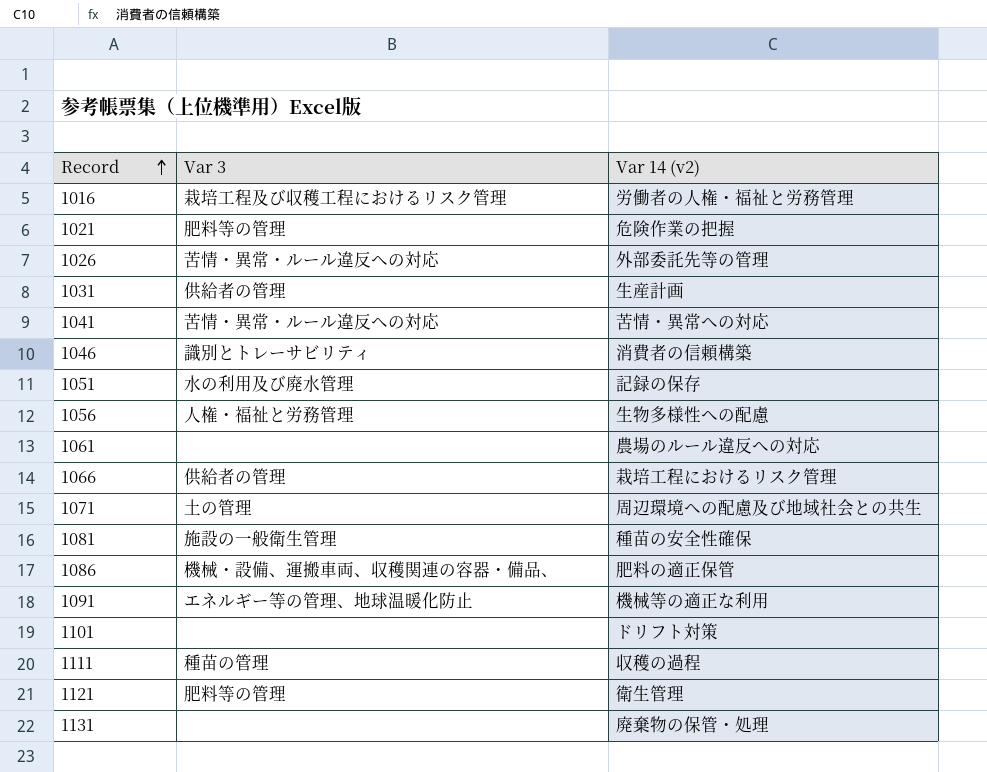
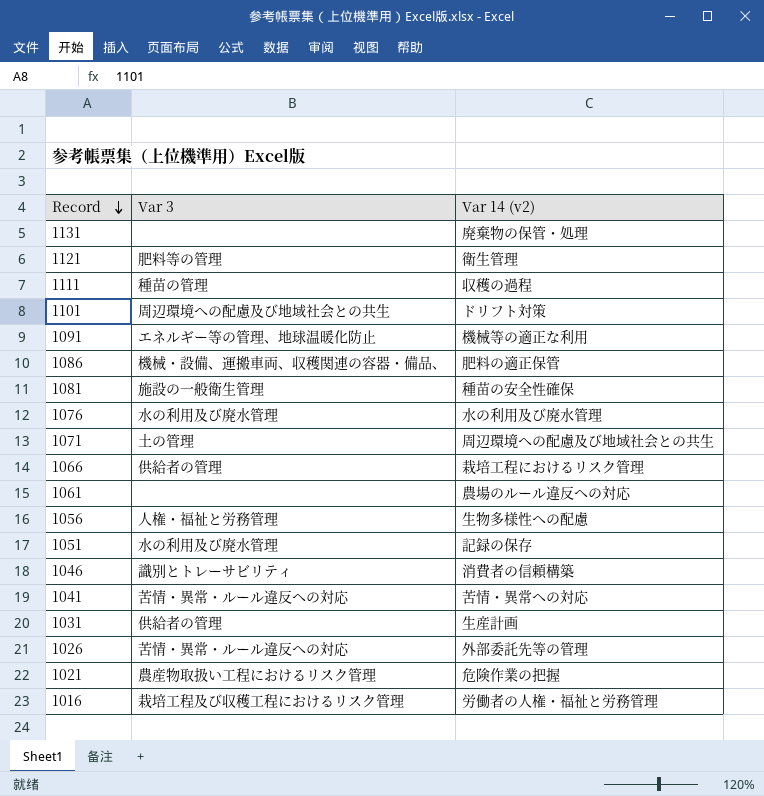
row order: Record ascending -> Record descending
1101 | Var 3: none -> 周辺環境への配慮及び地域社会との共生
row 1076: none -> 水の利用及び廃水管理 | 水の利用及び廃水管理
1021 | Var 3: 肥料等の管理 -> 農産物取扱い工程におけるリスク管理

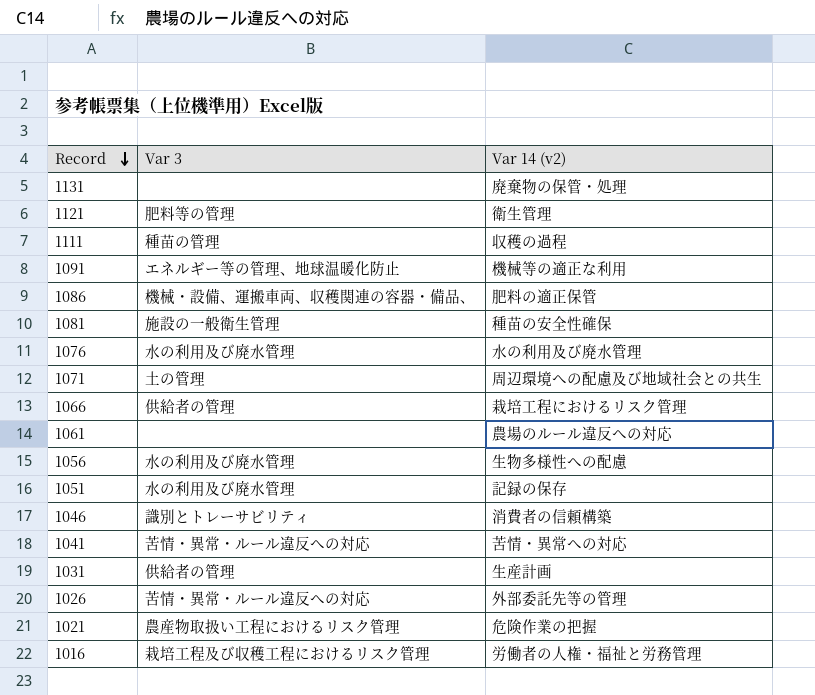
row 1101: 周辺環境への配慮及び地域社会との共生 | ドリフト対策 -> none
1056 | Var 3: 人権・福祉と労務管理 -> 水の利用及び廃水管理

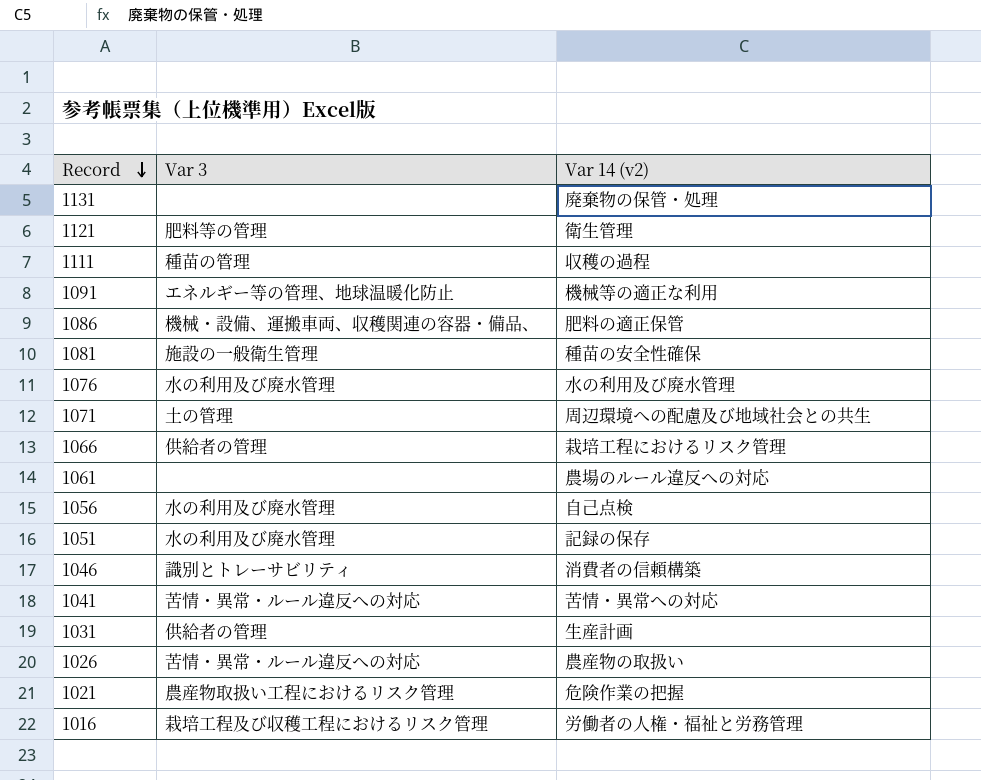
1056 | Var 14 (v2): 生物多様性への配慮 -> 自己点検
1026 | Var 14 (v2): 外部委託先等の管理 -> 農産物の取扱い

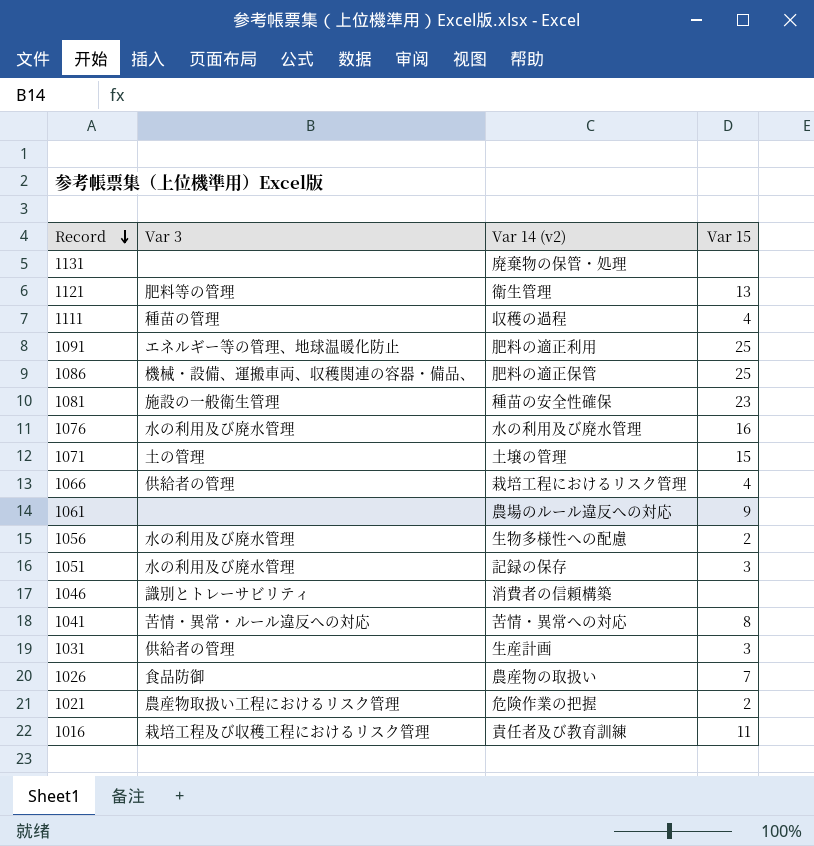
column Var 15 | position: none -> 4
1091 | Var 14 (v2): 機械等の適正な利用 -> 肥料の適正利用
1071 | Var 14 (v2): 周辺環境への配慮及び地域社会との共生 -> 土壌の管理
1056 | Var 14 (v2): 自己点検 -> 生物多様性への配慮
1026 | Var 3: 苦情・異常・ルール違反への対応 -> 食品防御
1016 | Var 14 (v2): 労働者の人権・福祉と労務管理 -> 責任者及び教育訓練

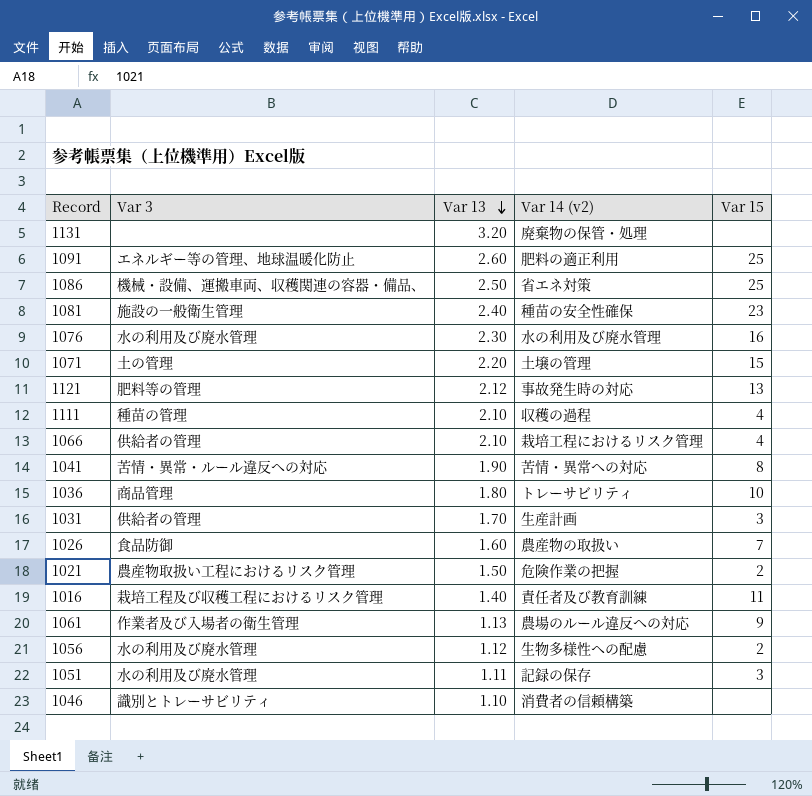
row order: Record descending -> Var 13 descending
column Var 13 | position: none -> 3
1086 | Var 14 (v2): 肥料の適正保管 -> 省エネ対策
1121 | Var 14 (v2): 衛生管理 -> 事故発生時の対応
row 1036: none -> 商品管理 | 1.80 | トレーサビリティ | 10
1061 | Var 3: none -> 作業者及び入場者の衛生管理

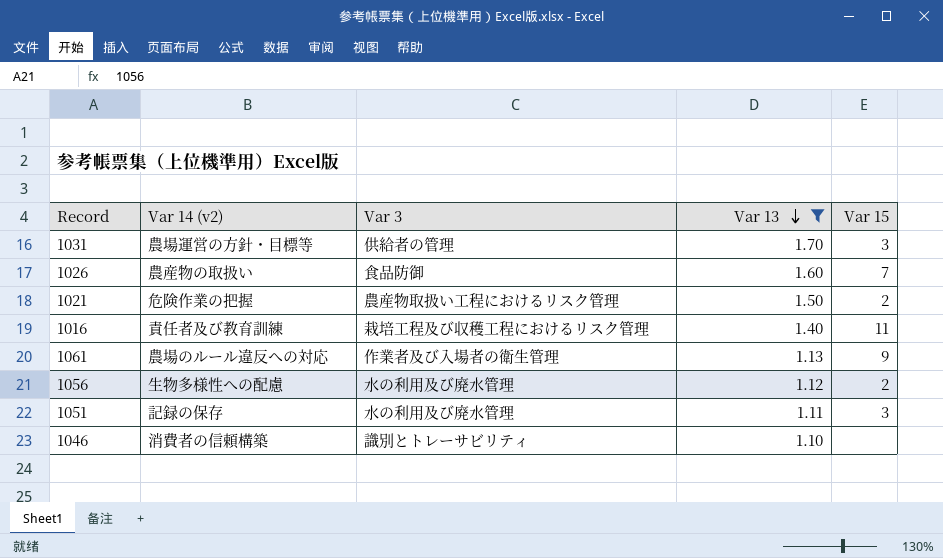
filter: none -> Var 13 <= 1.70
column Var 14 (v2) | position: 4 -> 2
1031 | Var 14 (v2): 生産計画 -> 農場運営の方針・目標等

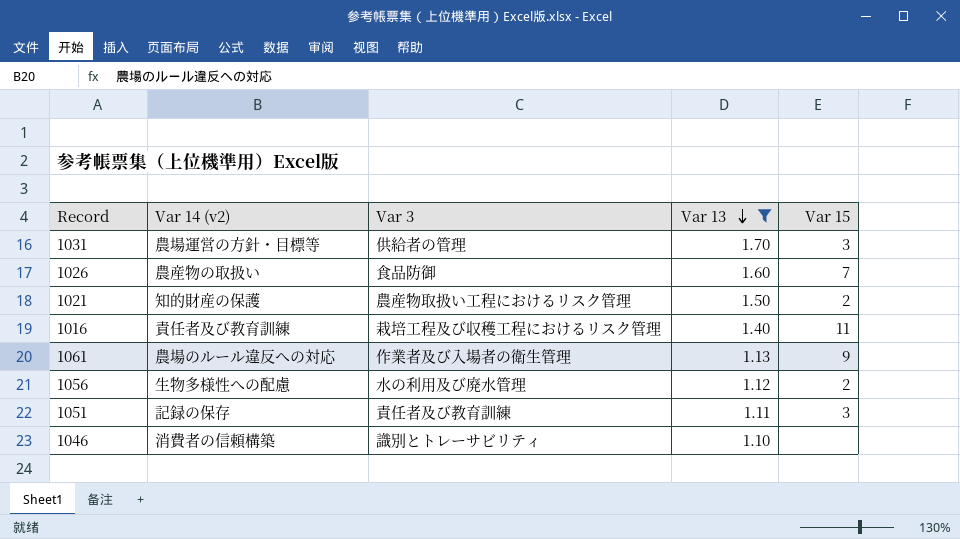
1021 | Var 14 (v2): 危険作業の把握 -> 知的財産の保護
1051 | Var 3: 水の利用及び廃水管理 -> 責任者及び教育訓練

